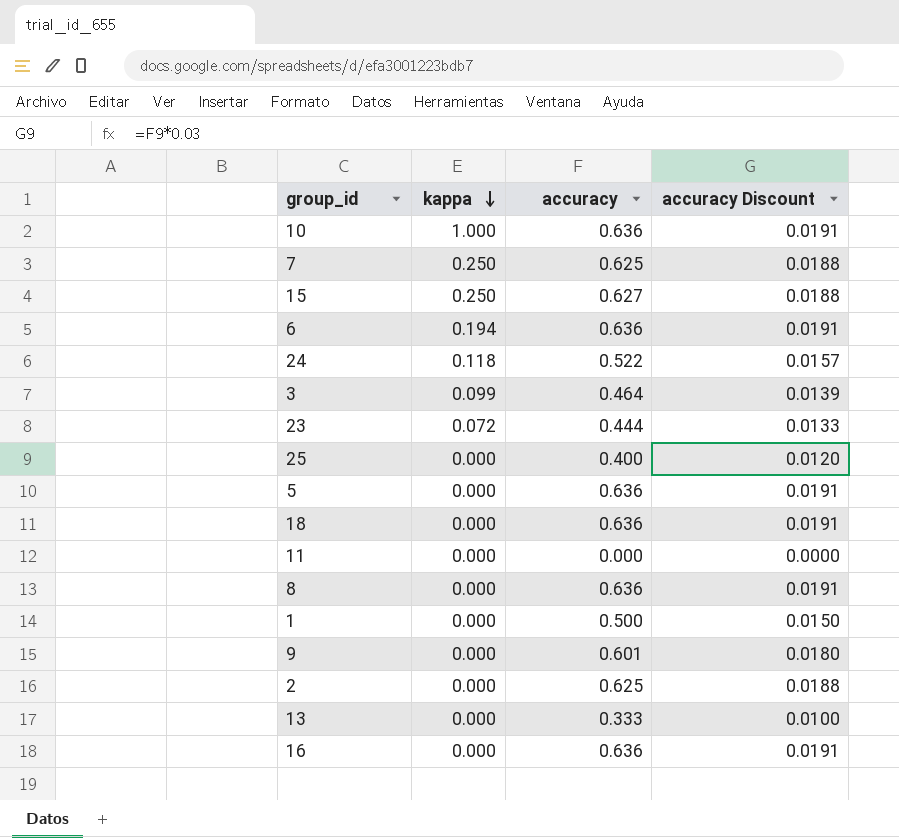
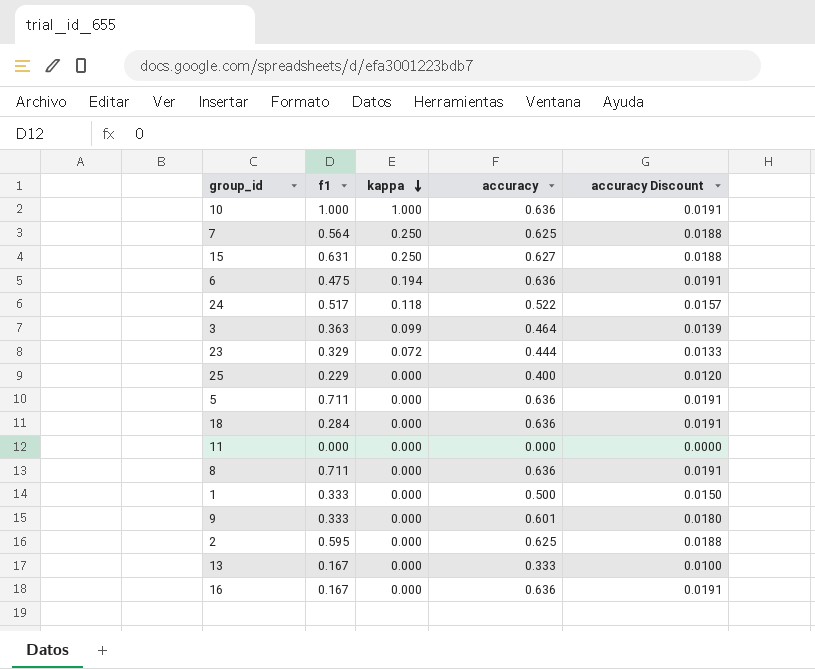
column f1 | position: none -> 2

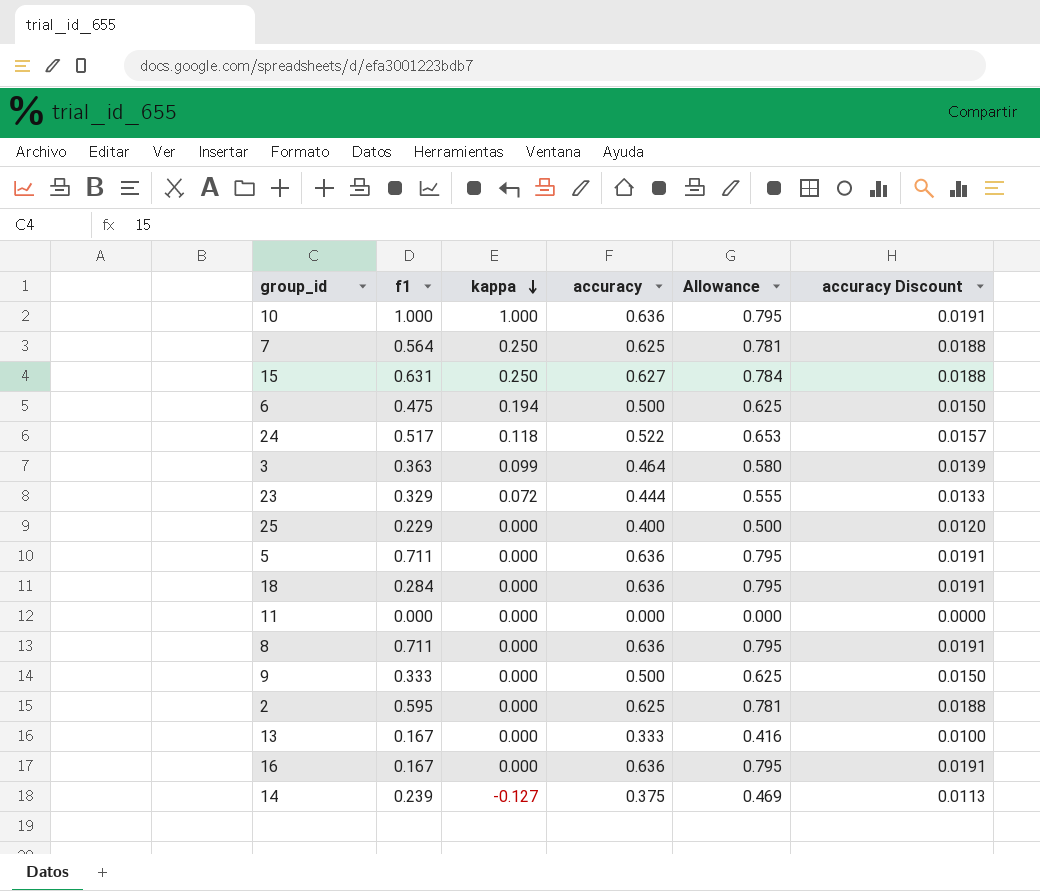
column Allowance | formula: none -> [accuracy] * 1.25
row 1: 0.333 | 0.000 | 0.500 | 0.0150 -> none
6 | accuracy: 0.636 -> 0.500
6 | accuracy Discount: 0.0191 -> 0.0150
9 | accuracy: 0.601 -> 0.500
9 | accuracy Discount: 0.0180 -> 0.0150
row 14: none -> 0.239 | -0.127 | 0.375 | 0.469 | 0.0113

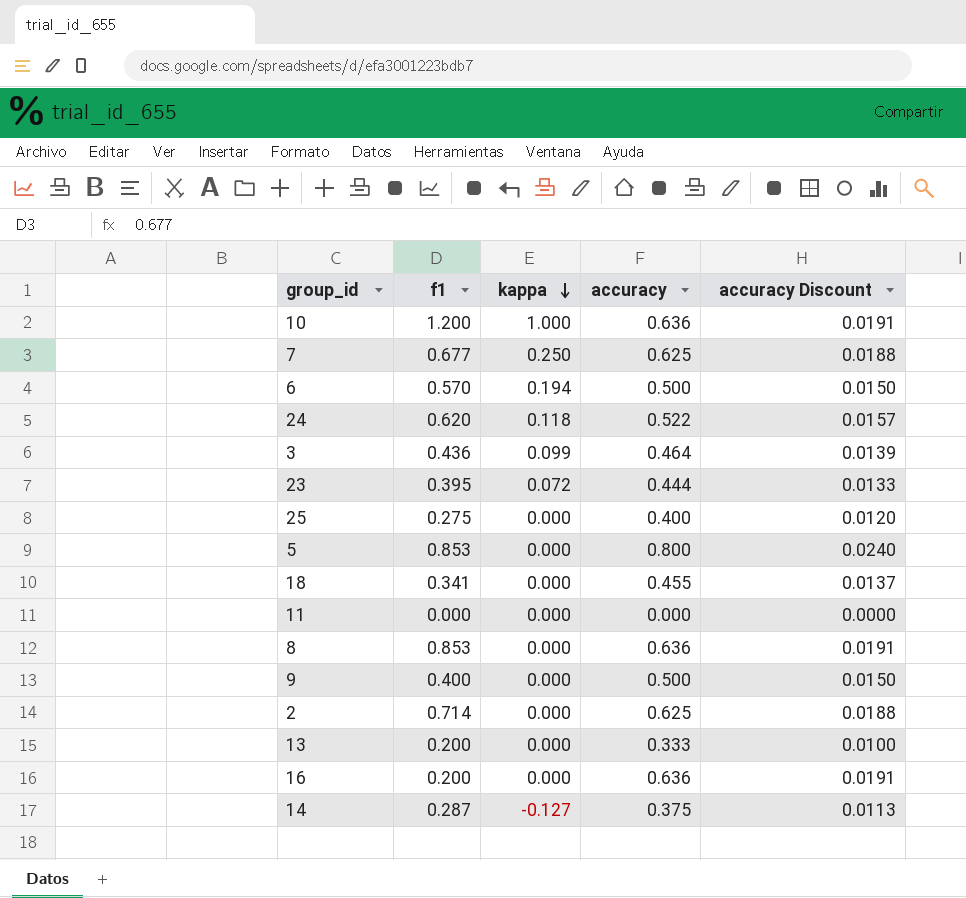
column Allowance | formula: [accuracy] * 1.25 -> none
row 15: 0.631 | 0.250 | 0.627 | 0.784 | 0.0188 -> none
10 | f1: 1.000 -> 1.200
7 | f1: 0.564 -> 0.677
6 | f1: 0.475 -> 0.570
24 | f1: 0.517 -> 0.620
3 | f1: 0.363 -> 0.436
23 | f1: 0.329 -> 0.395
25 | f1: 0.229 -> 0.275
5 | f1: 0.711 -> 0.853
5 | accuracy: 0.636 -> 0.800
5 | accuracy Discount: 0.0191 -> 0.0240
18 | f1: 0.284 -> 0.341
18 | accuracy: 0.636 -> 0.455
18 | accuracy Discount: 0.0191 -> 0.0137
8 | f1: 0.711 -> 0.853
9 | f1: 0.333 -> 0.400
2 | f1: 0.595 -> 0.714
13 | f1: 0.167 -> 0.200
16 | f1: 0.167 -> 0.200
14 | f1: 0.239 -> 0.287

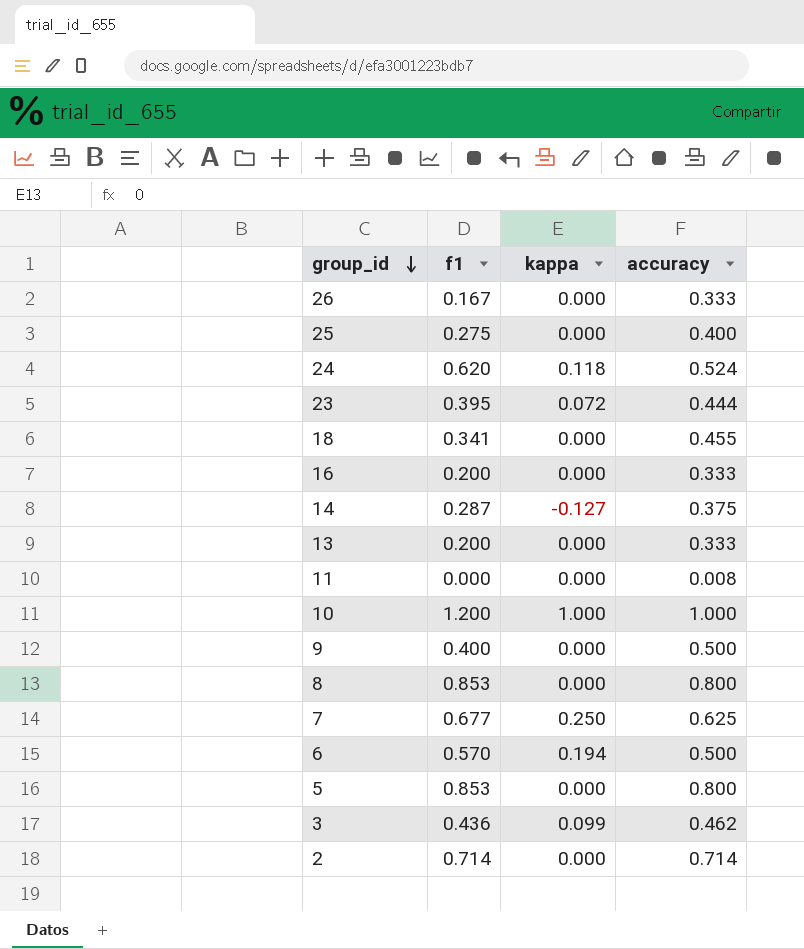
row order: kappa descending -> group_id descending
column accuracy Discount | formula: [accuracy] * 0.03 -> none
row 26: none -> 0.167 | 0.000 | 0.333
24 | accuracy: 0.522 -> 0.524
16 | accuracy: 0.636 -> 0.333
11 | accuracy: 0.000 -> 0.008
10 | accuracy: 0.636 -> 1.000
8 | accuracy: 0.636 -> 0.800
3 | accuracy: 0.464 -> 0.462
2 | accuracy: 0.625 -> 0.714

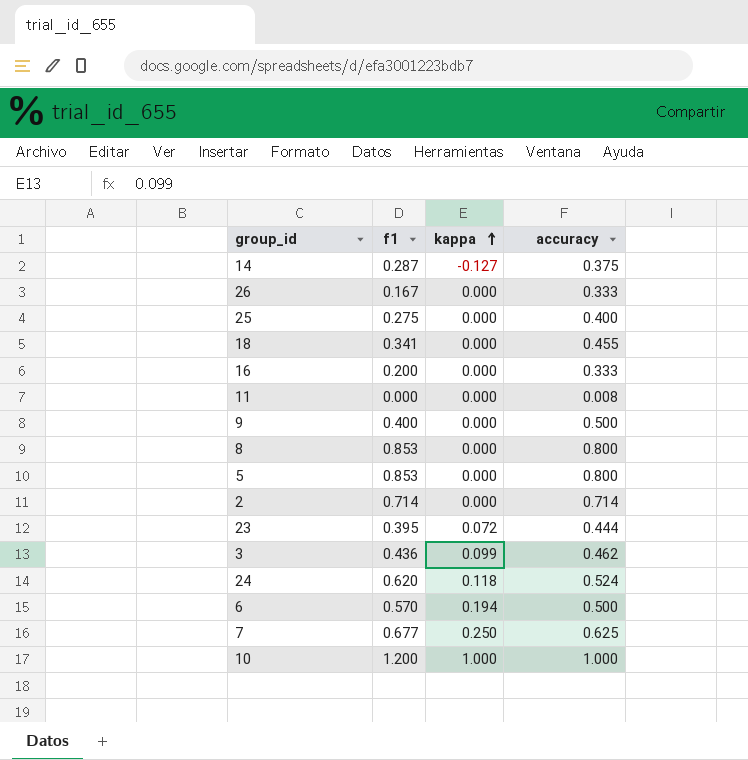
row order: group_id descending -> kappa ascending
row 13: 0.200 | 0.000 | 0.333 -> none

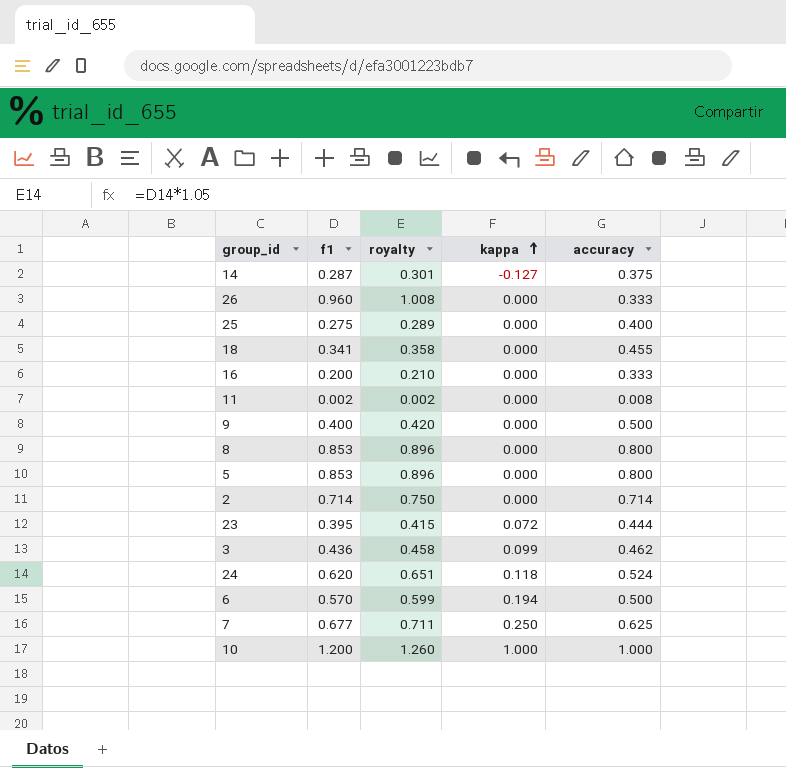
column royalty | formula: none -> [f1] * 1.05
26 | f1: 0.167 -> 0.960
11 | f1: 0.000 -> 0.002

